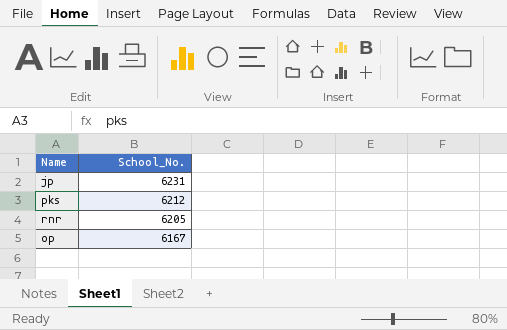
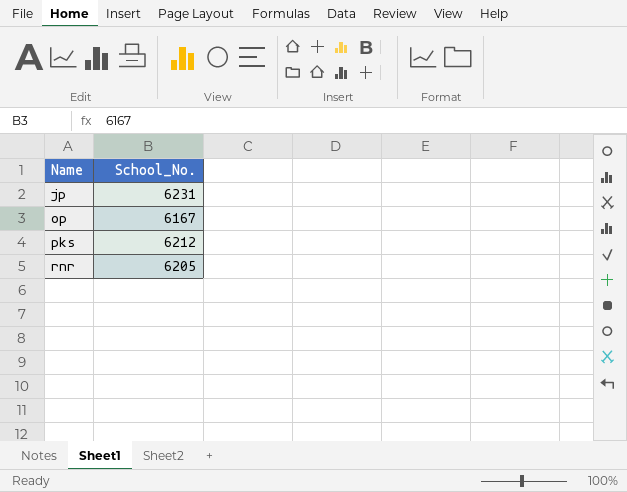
row order: School_No. descending -> Name ascending

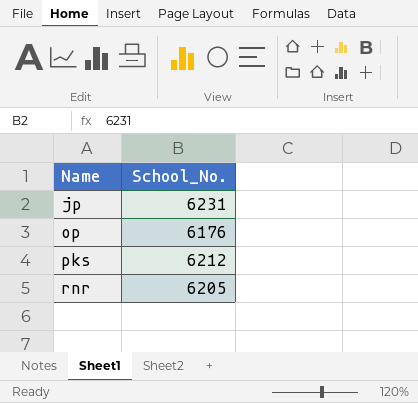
op | School_No.: 6167 -> 6176

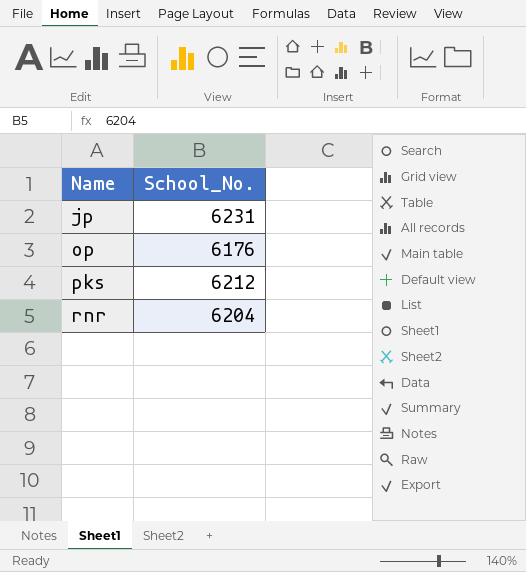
rnr | School_No.: 6205 -> 6204

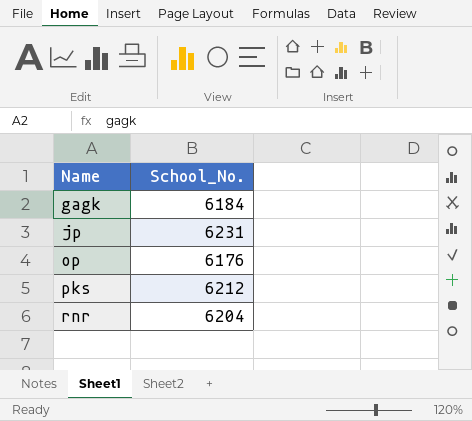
row gagk: none -> 6184

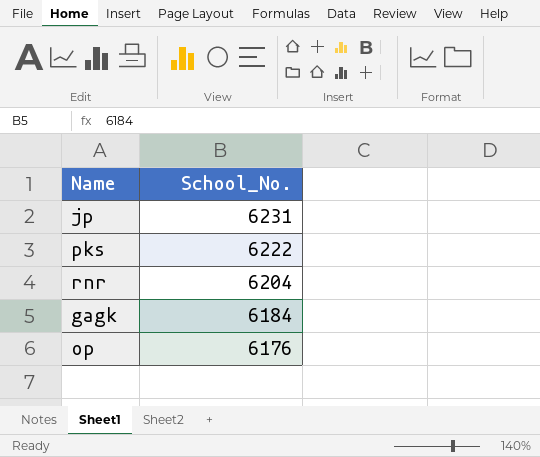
row order: Name ascending -> School_No. descending
pks | School_No.: 6212 -> 6222

